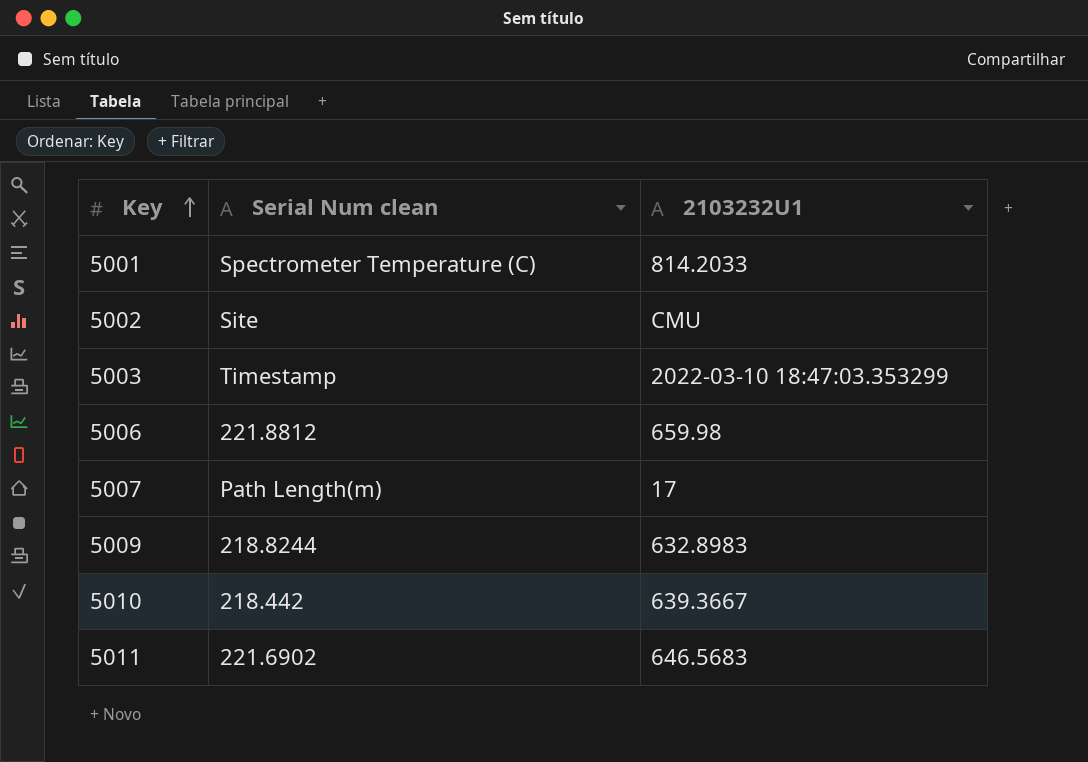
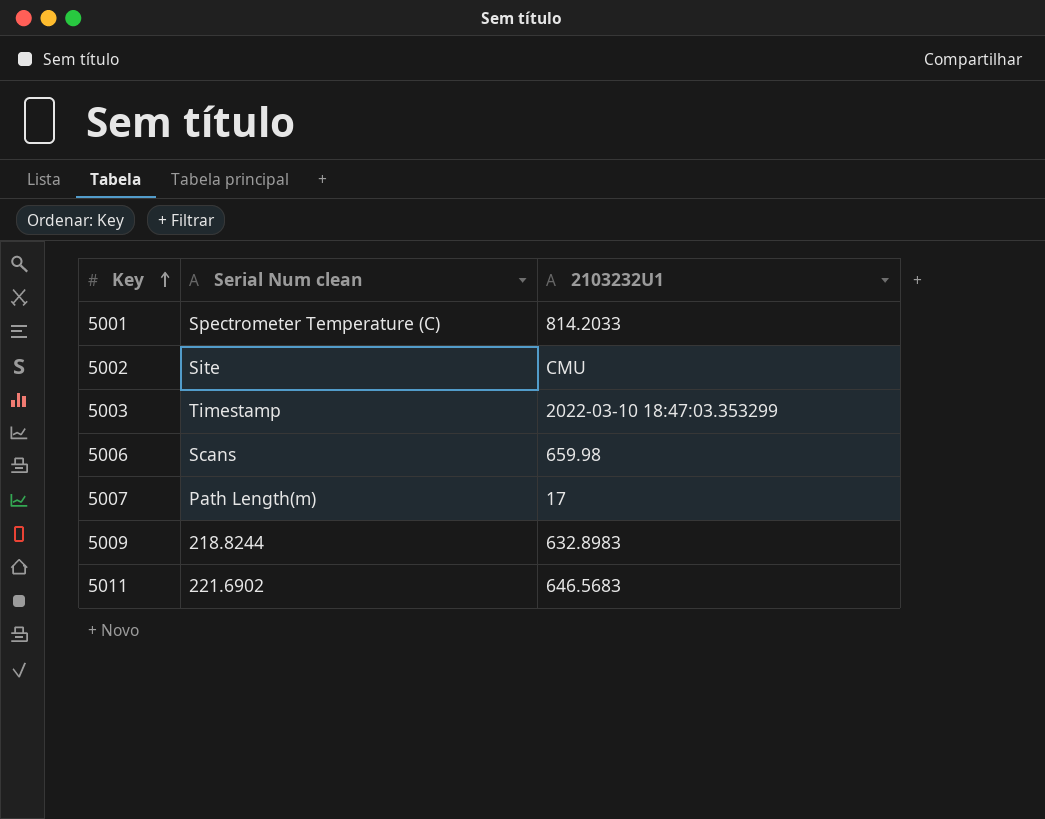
row 5010: 218.442 | 639.3667 -> none
5006 | Serial Num clean: 221.8812 -> Scans

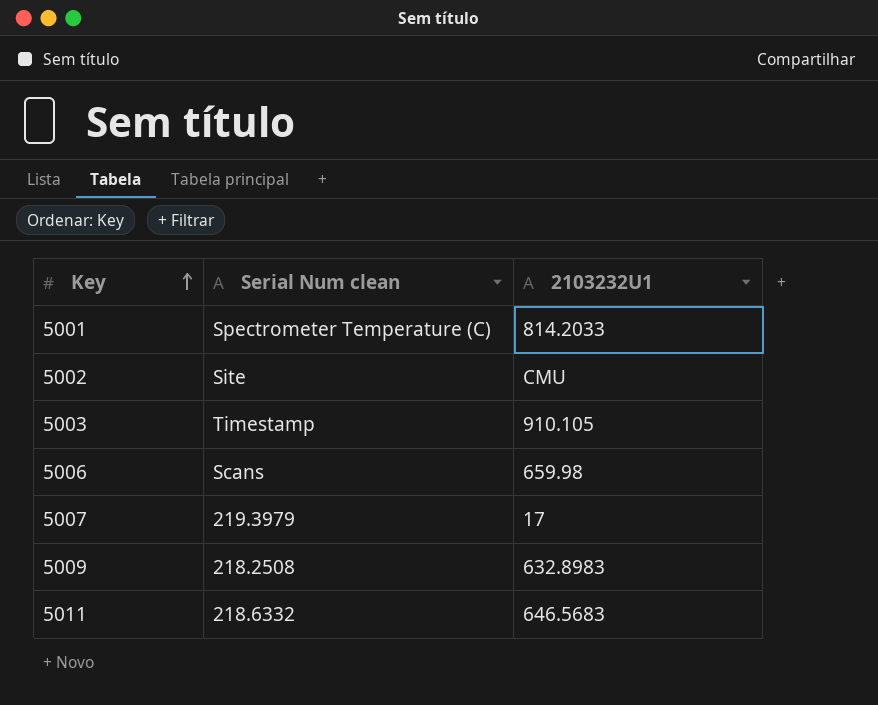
5003 | 2103232U1: 2022-03-10 18:47:03.353299 -> 910.105
5007 | Serial Num clean: Path Length(m) -> 219.3979
5009 | Serial Num clean: 218.8244 -> 218.2508
5011 | Serial Num clean: 221.6902 -> 218.6332

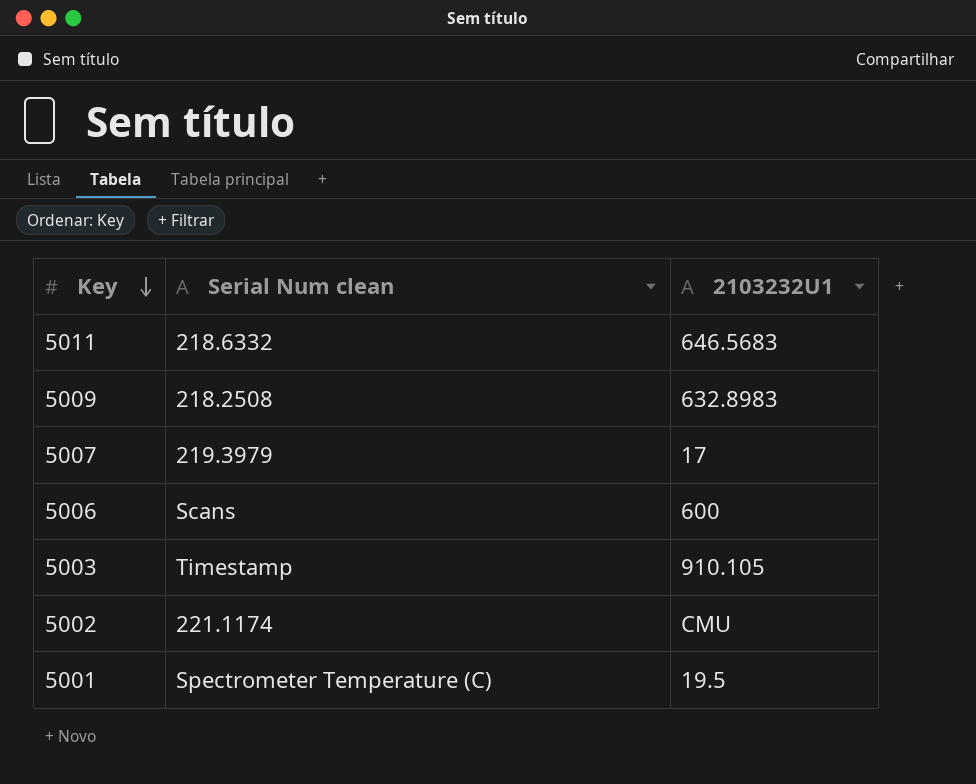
row order: Key ascending -> Key descending
5006 | 2103232U1: 659.98 -> 600
5002 | Serial Num clean: Site -> 221.1174
5001 | 2103232U1: 814.2033 -> 19.5

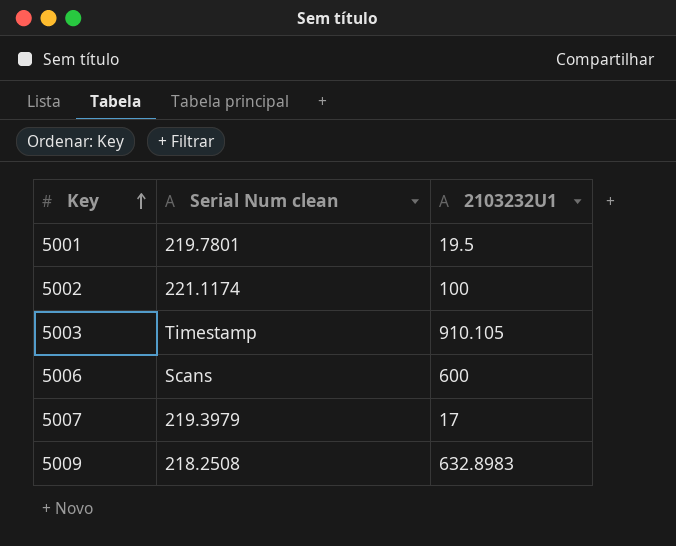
row order: Key descending -> Key ascending
row 5011: 218.6332 | 646.5683 -> none
5001 | Serial Num clean: Spectrometer Temperature (C) -> 219.7801
5002 | 2103232U1: CMU -> 100

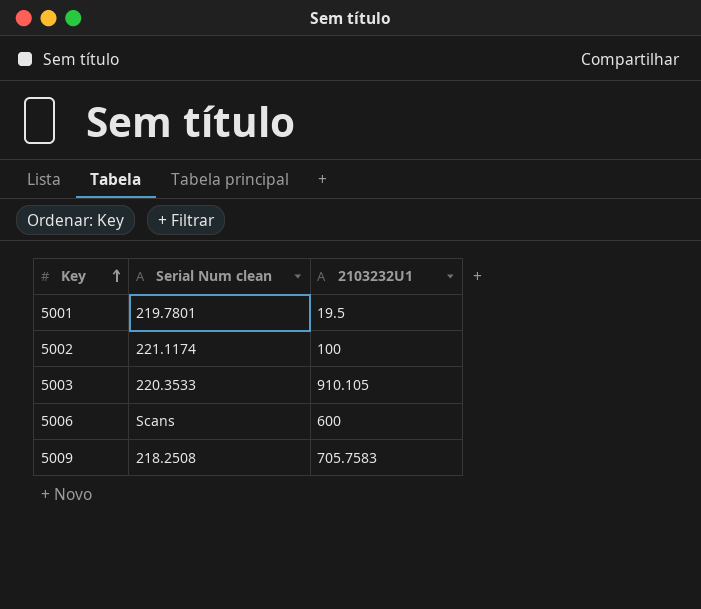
row 5007: 219.3979 | 17 -> none
5003 | Serial Num clean: Timestamp -> 220.3533
5009 | 2103232U1: 632.8983 -> 705.7583

